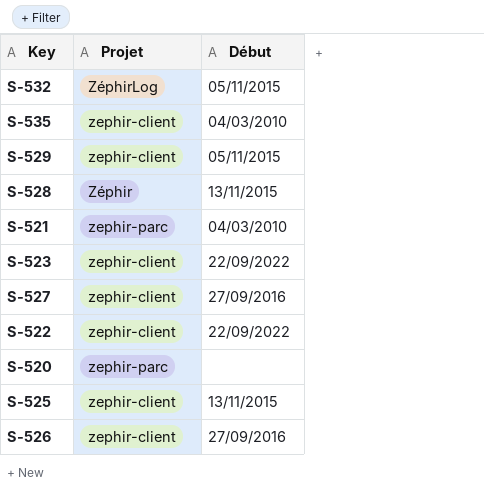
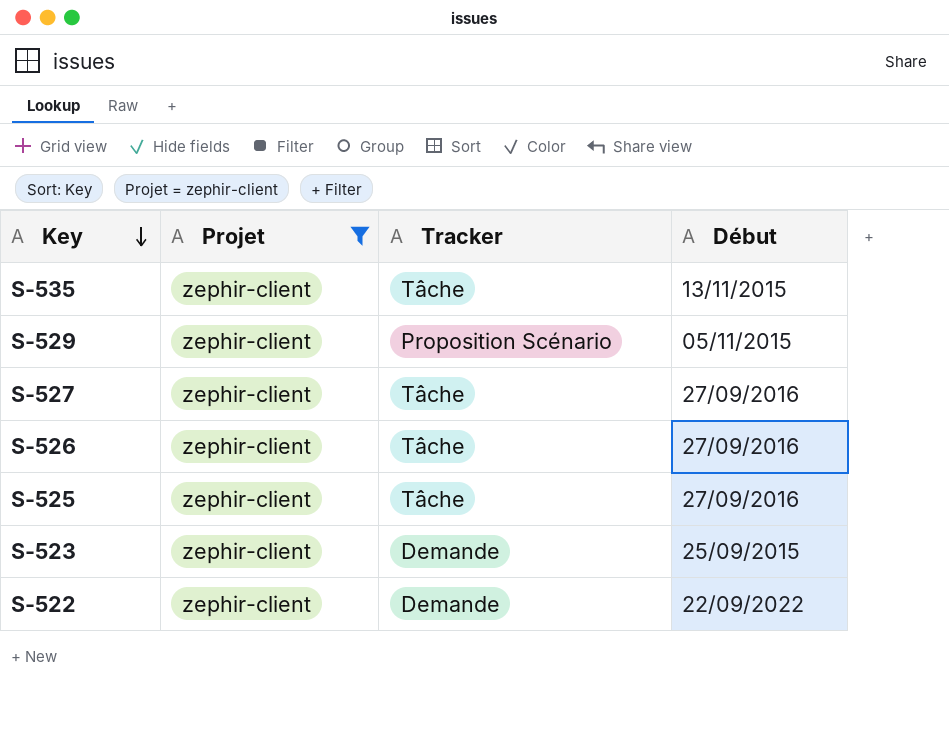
filter: none -> Projet = zephir-client
row order: none -> Key descending
column Tracker | position: none -> 3
S-535 | Début: 04/03/2010 -> 13/11/2015
S-525 | Début: 13/11/2015 -> 27/09/2016
S-523 | Début: 22/09/2022 -> 25/09/2015

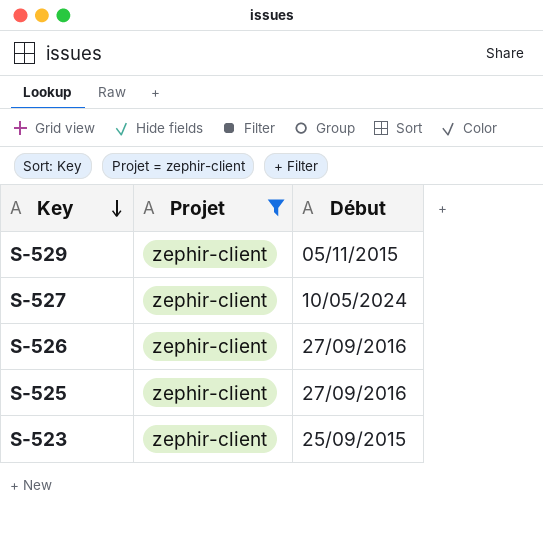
column Tracker | position: 3 -> none
row S-535: zephir-client | Tâche | 13/11/2015 -> none
row S-522: zephir-client | Demande | 22/09/2022 -> none
S-527 | Début: 27/09/2016 -> 10/05/2024

